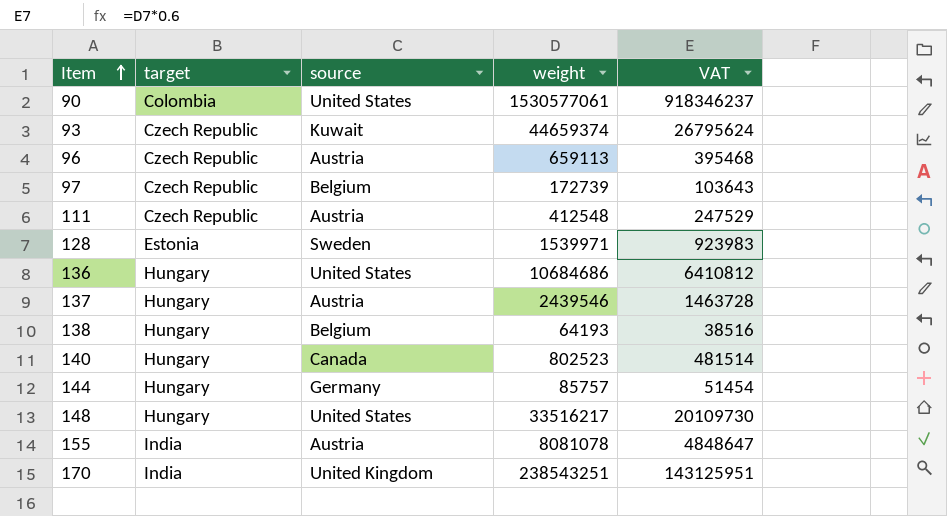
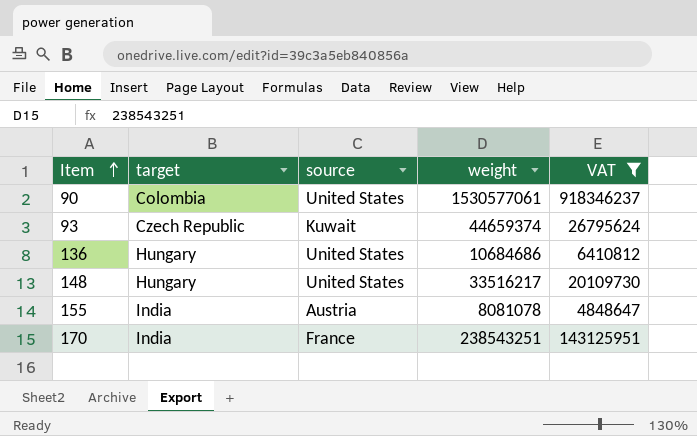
filter: none -> VAT >= 4848647
170 | source: United Kingdom -> France

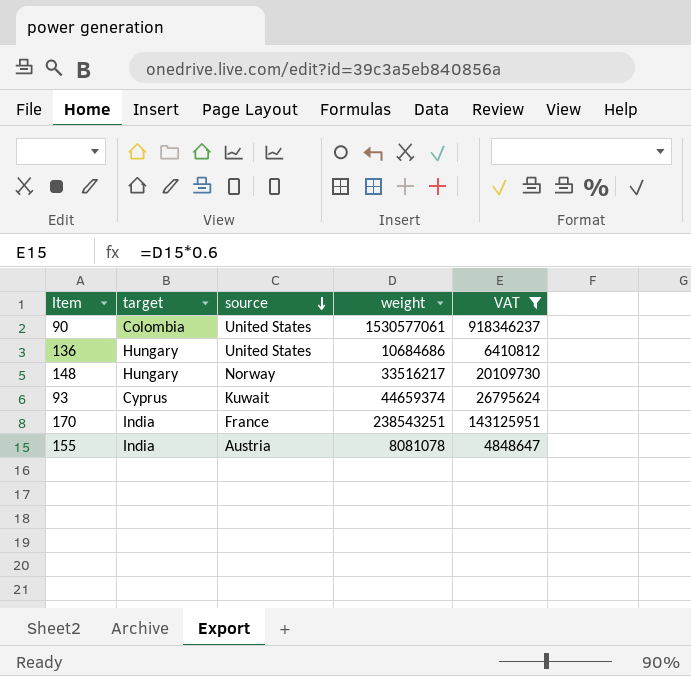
row order: Item ascending -> source descending
148 | source: United States -> Norway
93 | target: Czech Republic -> Cyprus

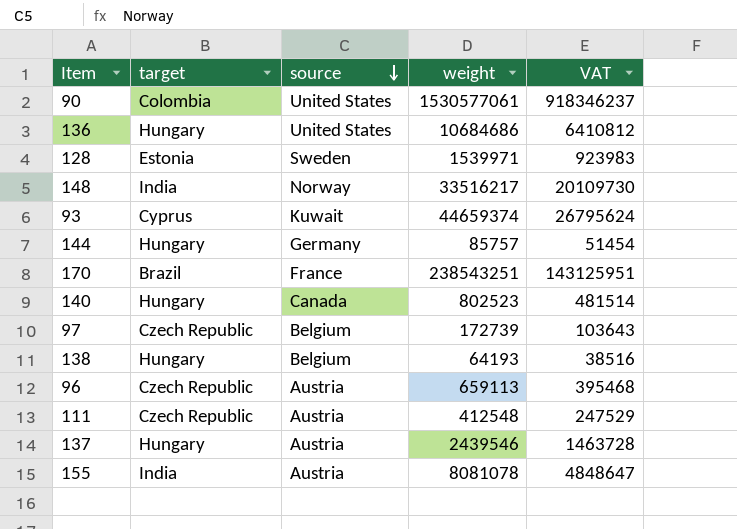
filter: VAT >= 4848647 -> none
148 | target: Hungary -> India
170 | target: India -> Brazil

